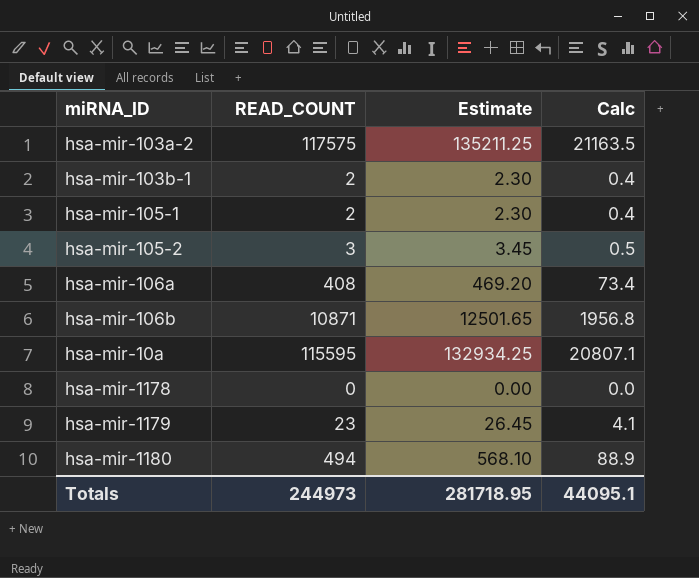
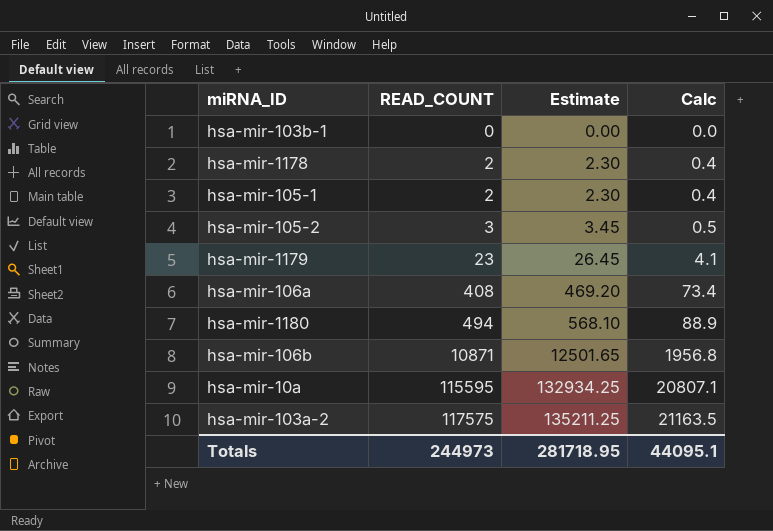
row order: none -> READ_COUNT ascending
hsa-mir-103b-1 | READ_COUNT: 2 -> 0
hsa-mir-103b-1 | Estimate: 2.30 -> 0.00
hsa-mir-103b-1 | Calc: 0.4 -> 0.0
hsa-mir-1178 | READ_COUNT: 0 -> 2
hsa-mir-1178 | Estimate: 0.00 -> 2.30
hsa-mir-1178 | Calc: 0.0 -> 0.4

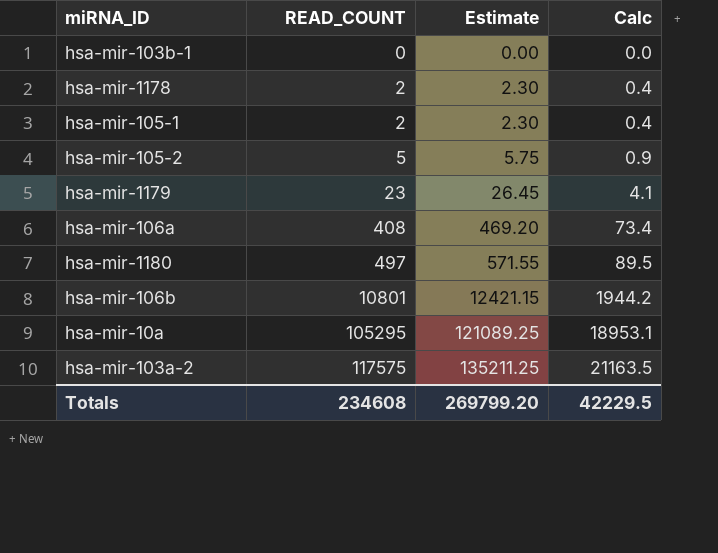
hsa-mir-105-2 | READ_COUNT: 3 -> 5
hsa-mir-105-2 | Estimate: 3.45 -> 5.75
hsa-mir-105-2 | Calc: 0.5 -> 0.9
hsa-mir-1180 | READ_COUNT: 494 -> 497
hsa-mir-1180 | Estimate: 568.10 -> 571.55
hsa-mir-1180 | Calc: 88.9 -> 89.5
hsa-mir-106b | READ_COUNT: 10871 -> 10801
hsa-mir-106b | Estimate: 12501.65 -> 12421.15
hsa-mir-106b | Calc: 1956.8 -> 1944.2
hsa-mir-10a | READ_COUNT: 115595 -> 105295
hsa-mir-10a | Estimate: 132934.25 -> 121089.25
hsa-mir-10a | Calc: 20807.1 -> 18953.1
Totals | READ_COUNT: 244973 -> 234608
Totals | Estimate: 281718.95 -> 269799.20
Totals | Calc: 44095.1 -> 42229.5

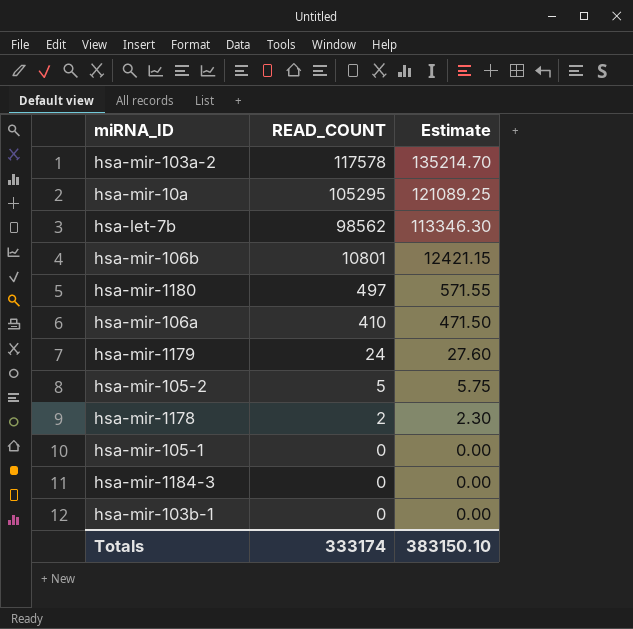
row order: READ_COUNT ascending -> READ_COUNT descending
column Calc | formula: [READ_COUNT] * 0.18 -> none
hsa-mir-103a-2 | READ_COUNT: 117575 -> 117578
hsa-mir-103a-2 | Estimate: 135211.25 -> 135214.70
row hsa-let-7b: none -> 98562 | 113346.30
hsa-mir-106a | READ_COUNT: 408 -> 410
hsa-mir-106a | Estimate: 469.20 -> 471.50
hsa-mir-1179 | READ_COUNT: 23 -> 24
hsa-mir-1179 | Estimate: 26.45 -> 27.60
hsa-mir-105-1 | READ_COUNT: 2 -> 0
hsa-mir-105-1 | Estimate: 2.30 -> 0.00
row hsa-mir-1184-3: none -> 0 | 0.00
Totals | READ_COUNT: 234608 -> 333174
Totals | Estimate: 269799.20 -> 383150.10

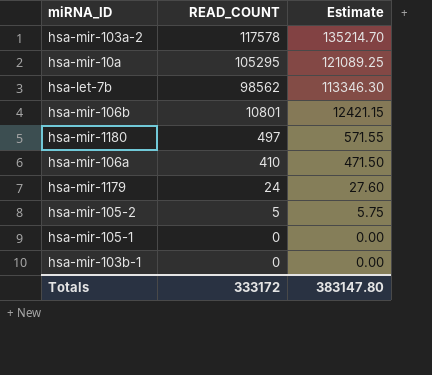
row hsa-mir-1178: 2 | 2.30 -> none
row hsa-mir-1184-3: 0 | 0.00 -> none
Totals | READ_COUNT: 333174 -> 333172
Totals | Estimate: 383150.10 -> 383147.80

